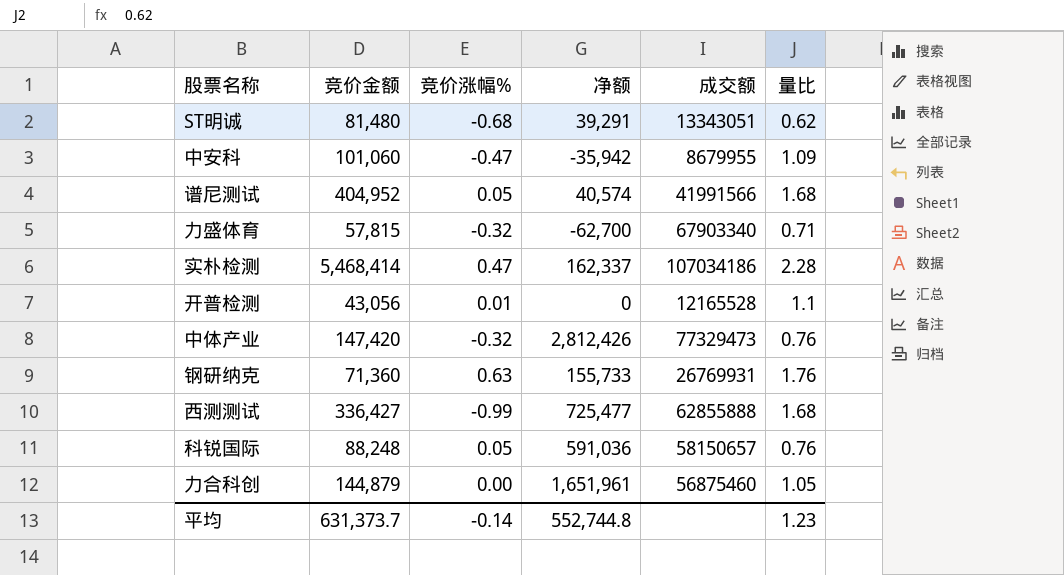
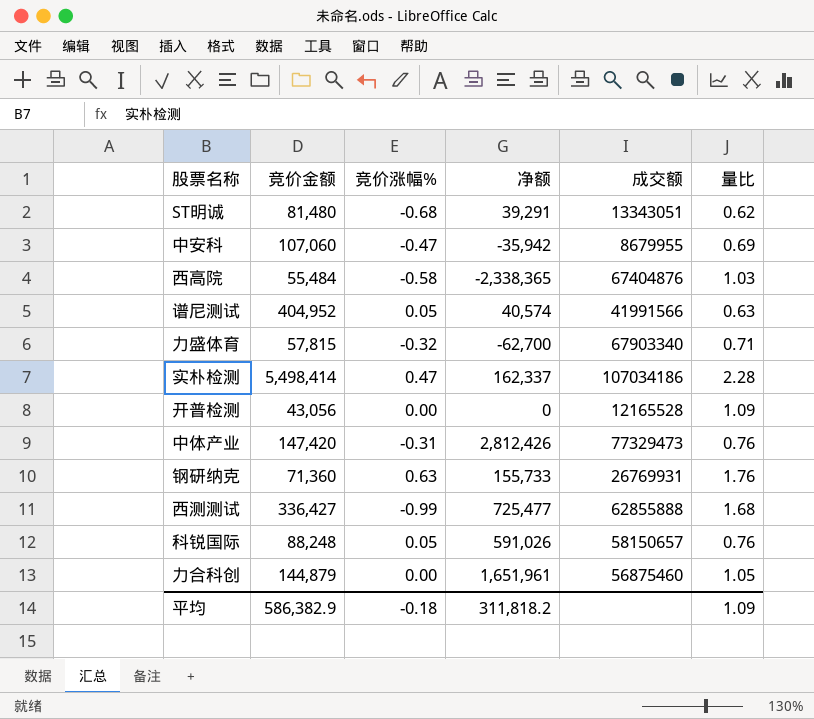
中安科 | 竞价金额: 101,060 -> 107,060
中安科 | 量比: 1.09 -> 0.69
row 西高院: none -> 55,484 | -0.58 | -2,338,365 | 67404876 | 1.03
谱尼测试 | 量比: 1.68 -> 0.63
实朴检测 | 竞价金额: 5,468,414 -> 5,498,414
开普检测 | 竞价涨幅%: 0.01 -> 0.00
开普检测 | 量比: 1.1 -> 1.09
中体产业 | 竞价涨幅%: -0.32 -> -0.31
科锐国际 | 净额: 591,036 -> 591,026
平均 | 竞价金额: 631,373.7 -> 586,382.9
平均 | 竞价涨幅%: -0.14 -> -0.18
平均 | 净额: 552,744.8 -> 311,818.2
平均 | 量比: 1.23 -> 1.09

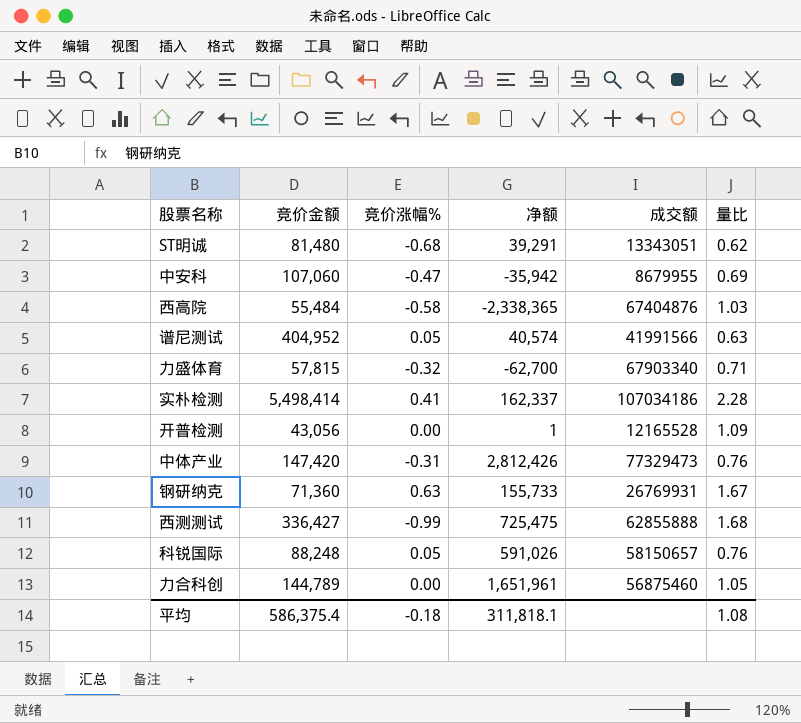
实朴检测 | 竞价涨幅%: 0.47 -> 0.41
开普检测 | 净额: 0 -> 1
钢研纳克 | 量比: 1.76 -> 1.67
西测测试 | 净额: 725,477 -> 725,475
力合科创 | 竞价金额: 144,879 -> 144,789
平均 | 竞价金额: 586,382.9 -> 586,375.4
平均 | 净额: 311,818.2 -> 311,818.1
平均 | 量比: 1.09 -> 1.08

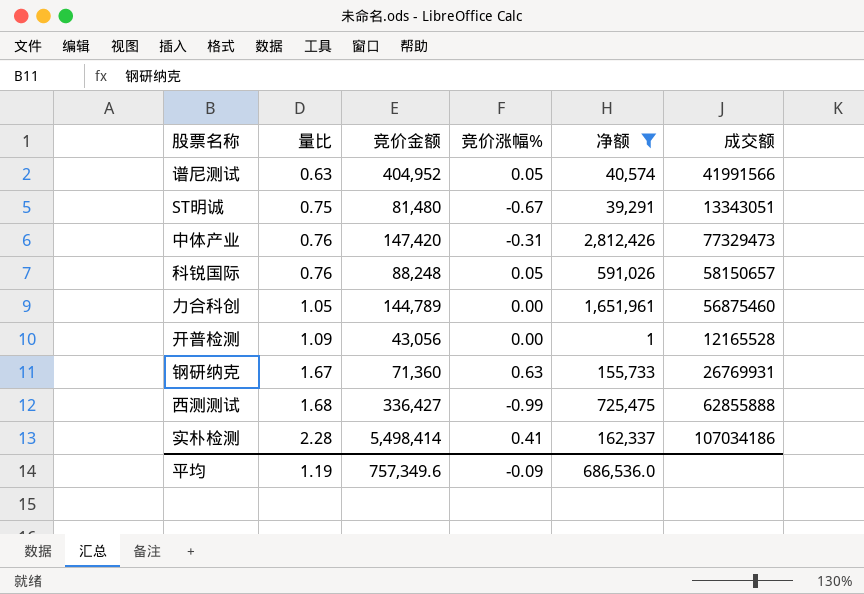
filter: none -> 净额 >= 1
row order: none -> 量比 ascending
column 量比 | position: 6 -> 2
ST明诚 | 量比: 0.62 -> 0.75
ST明诚 | 竞价涨幅%: -0.68 -> -0.67
平均 | 量比: 1.08 -> 1.19
平均 | 竞价金额: 586,375.4 -> 757,349.6
平均 | 竞价涨幅%: -0.18 -> -0.09
平均 | 净额: 311,818.1 -> 686,536.0

